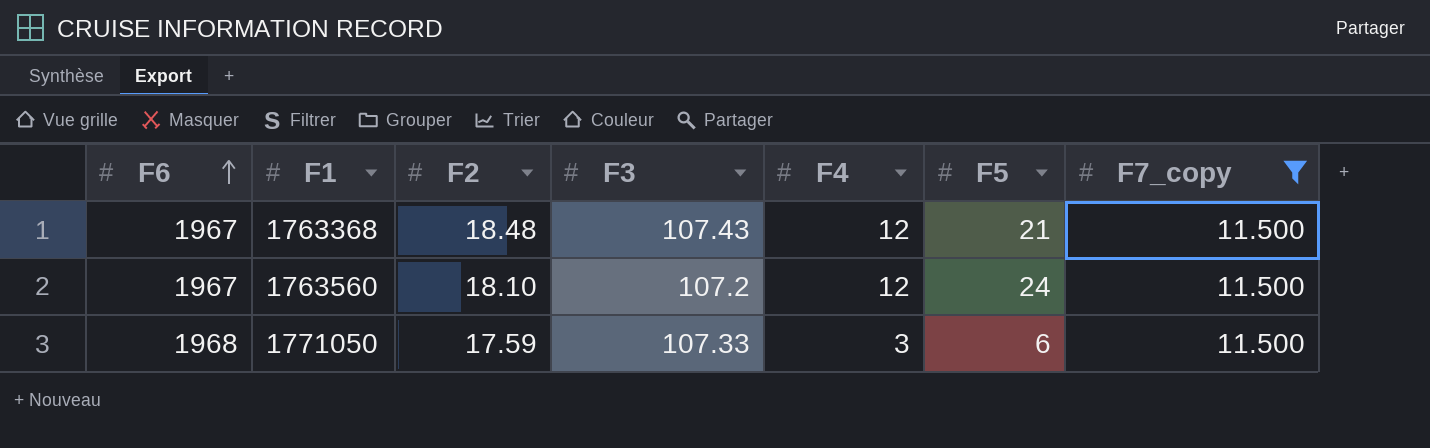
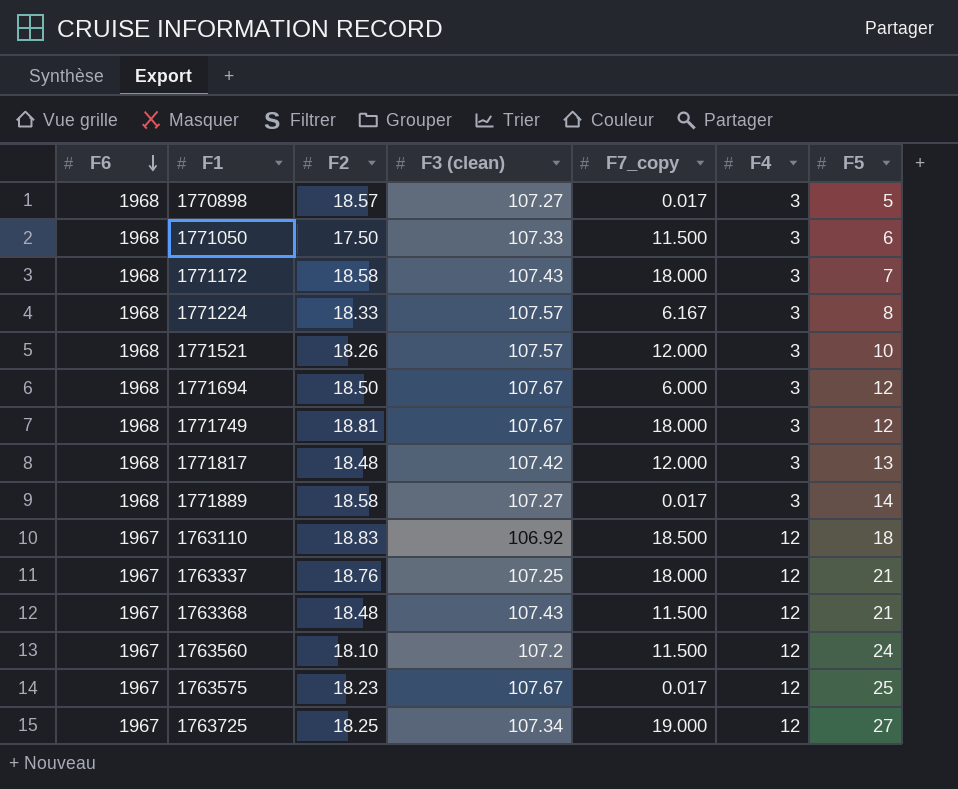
filter: F7_copy = 11.500 -> none
row order: F6 ascending -> F6 descending
column name: F3 -> F3 (clean)
column F7_copy | position: 7 -> 5
1771050 | F2: 17.59 -> 17.50

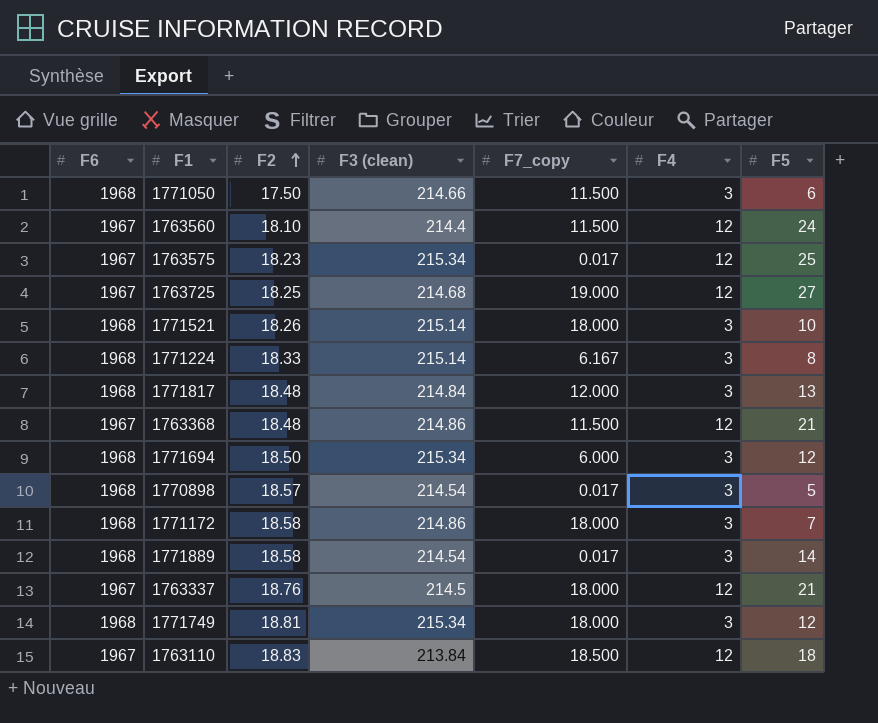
row order: F6 descending -> F2 ascending
1771050 | F3 (clean): 107.33 -> 214.66
1763560 | F3 (clean): 107.2 -> 214.4
1763575 | F3 (clean): 107.67 -> 215.34
1763725 | F3 (clean): 107.34 -> 214.68
1771521 | F3 (clean): 107.57 -> 215.14
1771521 | F7_copy: 12.000 -> 18.000
1771224 | F3 (clean): 107.57 -> 215.14
1771817 | F3 (clean): 107.42 -> 214.84
1763368 | F3 (clean): 107.43 -> 214.86
1771694 | F3 (clean): 107.67 -> 215.34
1770898 | F3 (clean): 107.27 -> 214.54
1771172 | F3 (clean): 107.43 -> 214.86
1771889 | F3 (clean): 107.27 -> 214.54
1763337 | F3 (clean): 107.25 -> 214.5
1771749 | F3 (clean): 107.67 -> 215.34
1763110 | F3 (clean): 106.92 -> 213.84

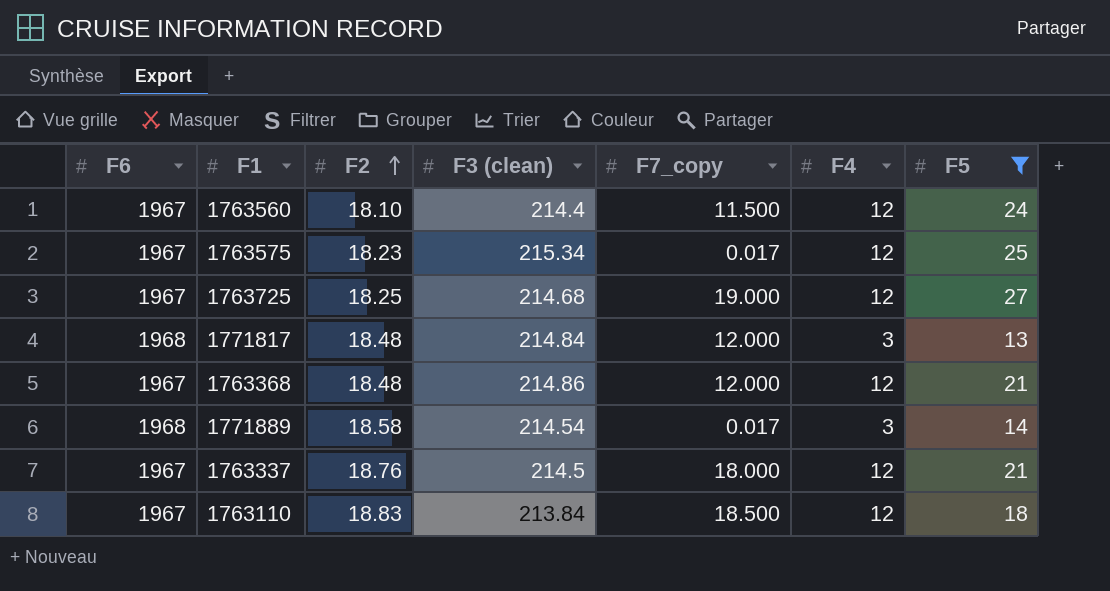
filter: none -> F5 >= 13
1763368 | F7_copy: 11.500 -> 12.000

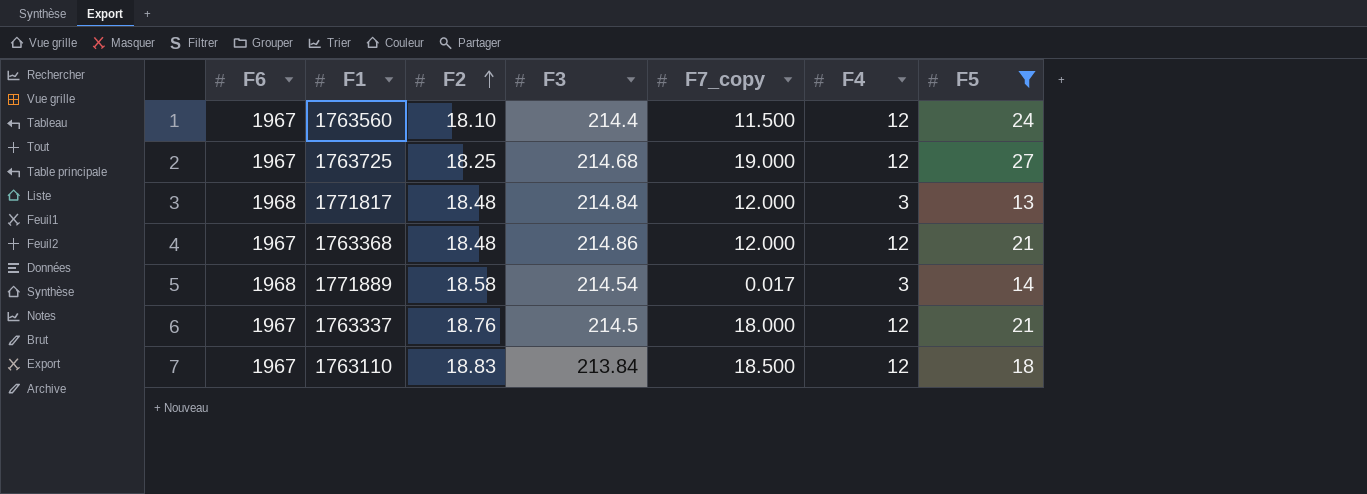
column name: F3 (clean) -> F3
row 1763575: 1967 | 18.23 | 215.34 | 0.017 | 12 | 25 -> none

